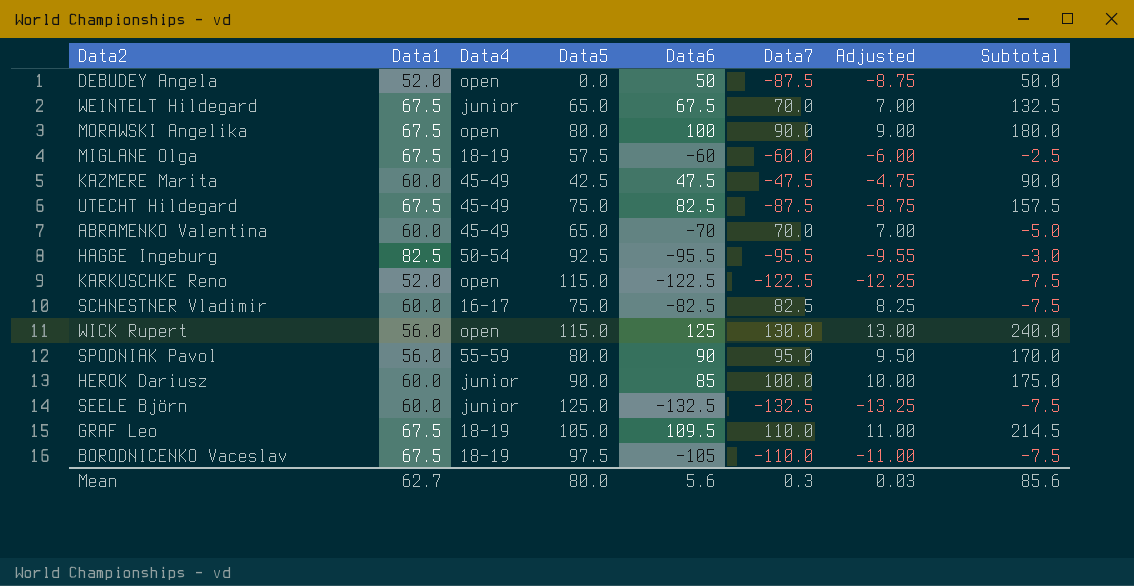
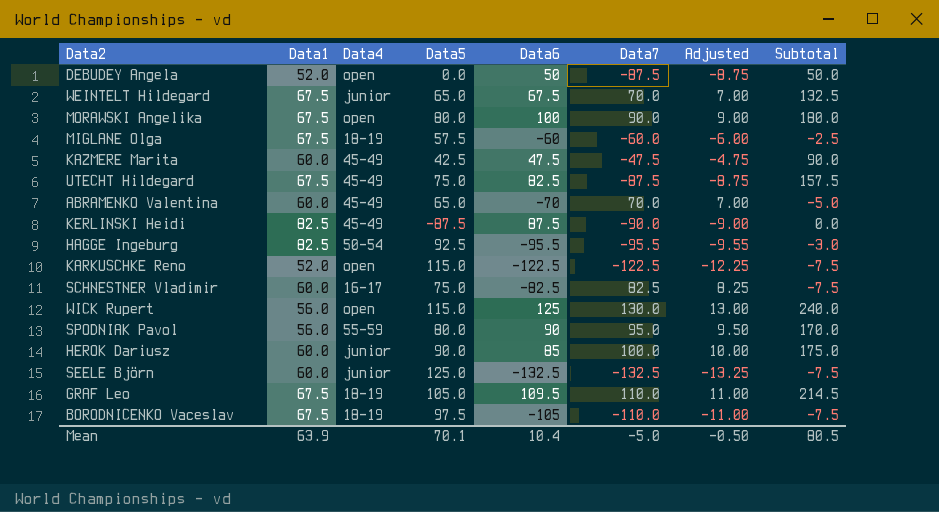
row KERLINSKI Heidi: none -> 82.5 | 45-49 | -87.5 | 87.5 | -90.0 | -9.00 | 0.0
Mean | Data1: 62.7 -> 63.9
Mean | Data5: 80.0 -> 70.1
Mean | Data6: 5.6 -> 10.4
Mean | Data7: 0.3 -> -5.0
Mean | Adjusted: 0.03 -> -0.50
Mean | Subtotal: 85.6 -> 80.5

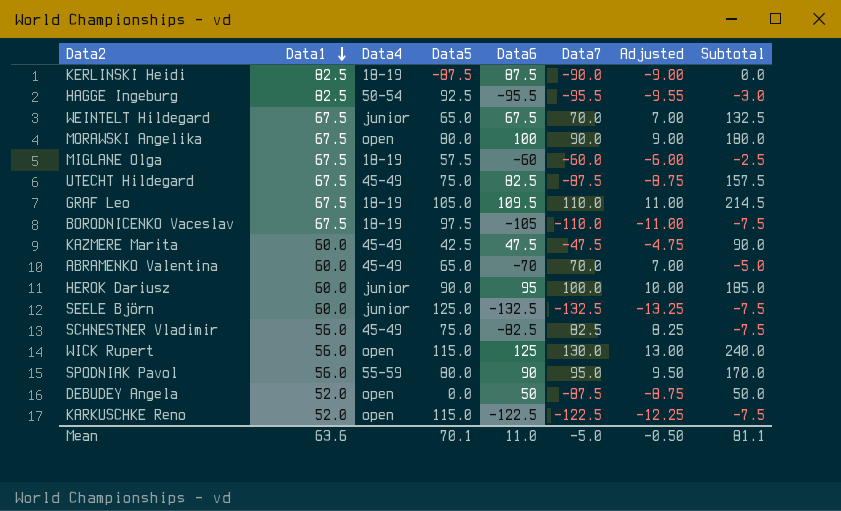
row order: none -> Data1 descending
KERLINSKI Heidi | Data4: 45-49 -> 18-19
HEROK Dariusz | Data6: 85 -> 95
HEROK Dariusz | Subtotal: 175.0 -> 185.0
SCHNESTNER Vladimir | Data1: 60.0 -> 56.0
SCHNESTNER Vladimir | Data4: 16-17 -> 45-49
Mean | Data1: 63.9 -> 63.6
Mean | Data6: 10.4 -> 11.0
Mean | Subtotal: 80.5 -> 81.1

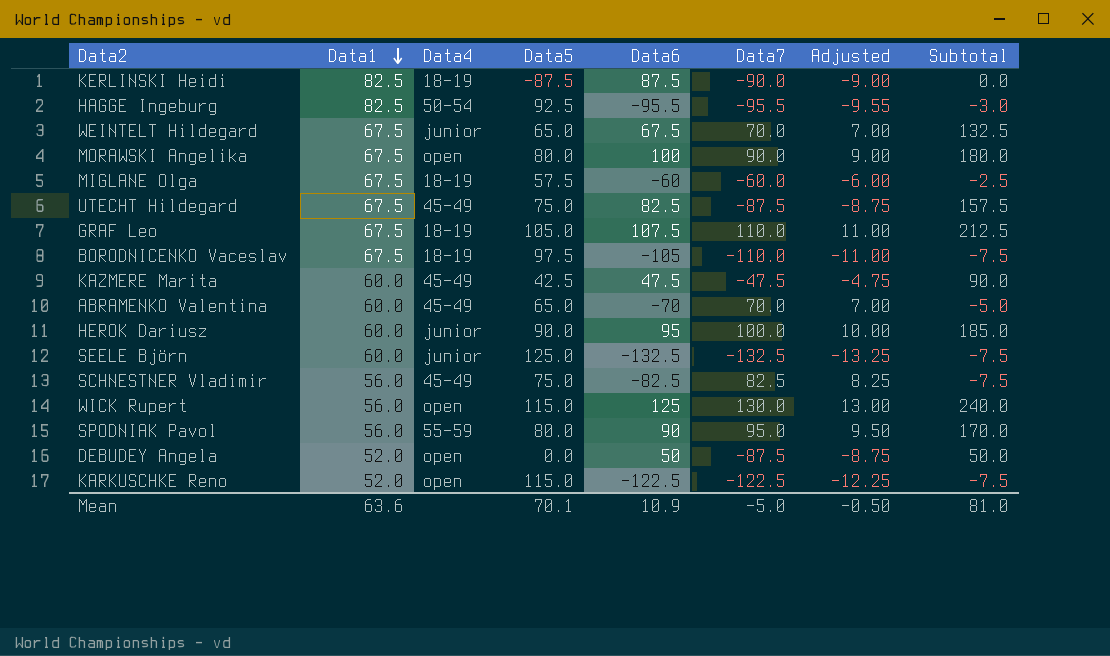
GRAF Leo | Data6: 109.5 -> 107.5
GRAF Leo | Subtotal: 214.5 -> 212.5
Mean | Data6: 11.0 -> 10.9
Mean | Subtotal: 81.1 -> 81.0

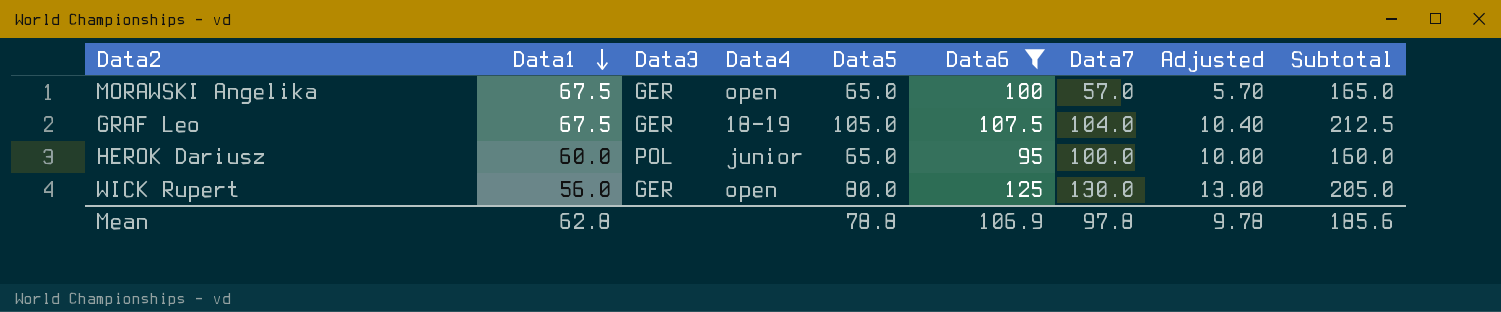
filter: none -> Data6 >= 95
column Data3 | position: none -> 3
MORAWSKI Angelika | Data5: 80.0 -> 65.0
MORAWSKI Angelika | Data7: 90.0 -> 57.0
MORAWSKI Angelika | Adjusted: 9.00 -> 5.70
MORAWSKI Angelika | Subtotal: 180.0 -> 165.0
GRAF Leo | Data7: 110.0 -> 104.0
GRAF Leo | Adjusted: 11.00 -> 10.40
HEROK Dariusz | Data5: 90.0 -> 65.0
HEROK Dariusz | Subtotal: 185.0 -> 160.0
WICK Rupert | Data5: 115.0 -> 80.0
WICK Rupert | Subtotal: 240.0 -> 205.0
Mean | Data1: 63.6 -> 62.8
Mean | Data5: 70.1 -> 78.8
Mean | Data6: 10.9 -> 106.9
Mean | Data7: -5.0 -> 97.8
Mean | Adjusted: -0.50 -> 9.78
Mean | Subtotal: 81.0 -> 185.6

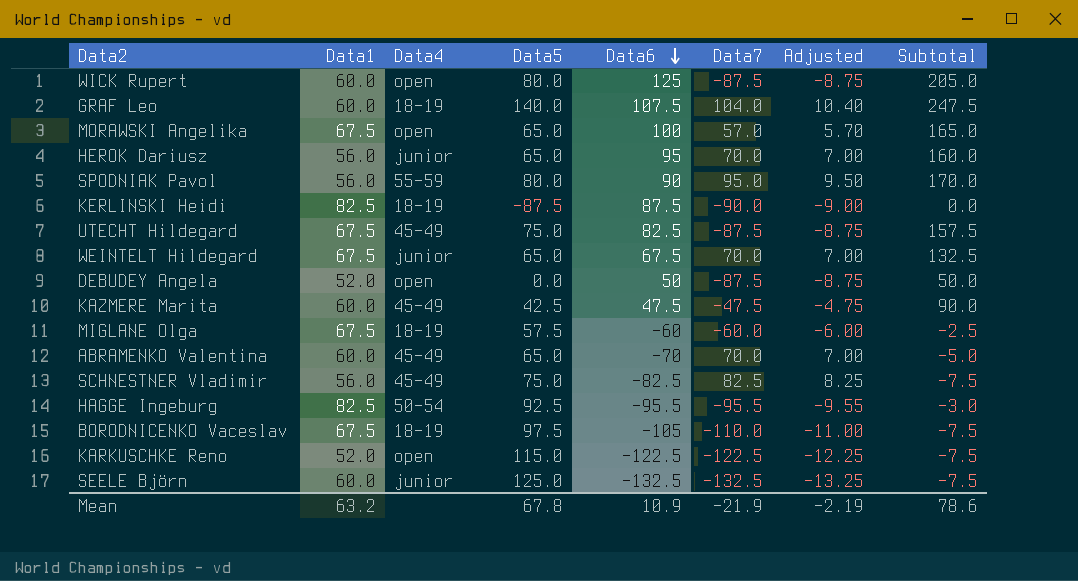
filter: Data6 >= 95 -> none
row order: Data1 descending -> Data6 descending
column Data3 | position: 3 -> none
WICK Rupert | Data1: 56.0 -> 60.0
WICK Rupert | Data7: 130.0 -> -87.5
WICK Rupert | Adjusted: 13.00 -> -8.75
GRAF Leo | Data1: 67.5 -> 60.0
GRAF Leo | Data5: 105.0 -> 140.0
GRAF Leo | Subtotal: 212.5 -> 247.5
HEROK Dariusz | Data1: 60.0 -> 56.0
HEROK Dariusz | Data7: 100.0 -> 70.0
HEROK Dariusz | Adjusted: 10.00 -> 7.00
Mean | Data1: 62.8 -> 63.2
Mean | Data5: 78.8 -> 67.8
Mean | Data6: 106.9 -> 10.9
Mean | Data7: 97.8 -> -21.9
Mean | Adjusted: 9.78 -> -2.19
Mean | Subtotal: 185.6 -> 78.6

